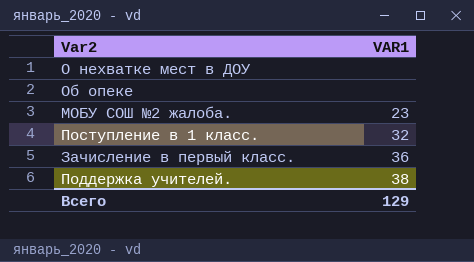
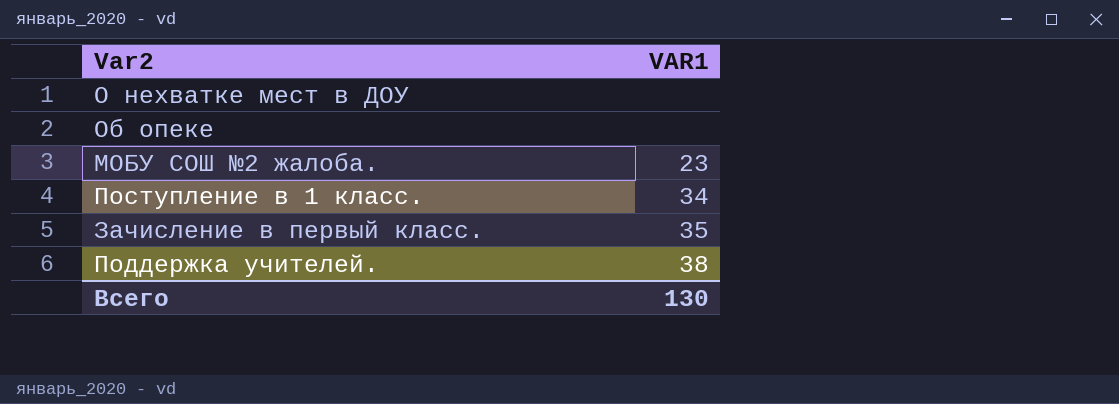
Поступление в 1 класс. | VAR1: 32 -> 34
Зачисление в первый класс. | VAR1: 36 -> 35
Всего | VAR1: 129 -> 130

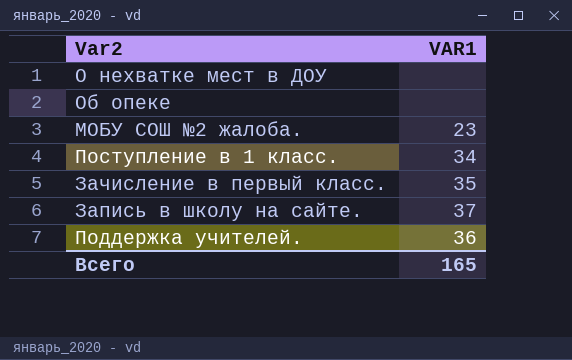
row Запись в школу на сайте.: none -> 37
Поддержка учителей. | VAR1: 38 -> 36
Всего | VAR1: 130 -> 165

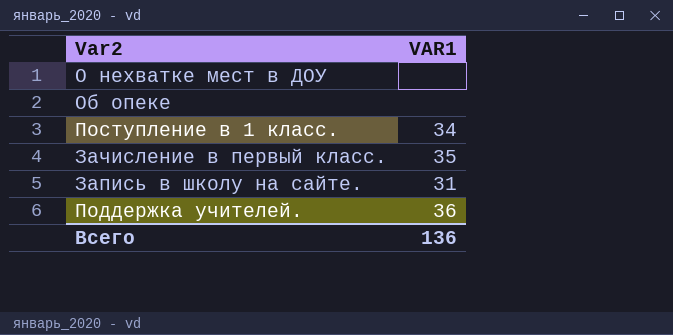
row МОБУ СОШ №2 жалоба.: 23 -> none
Запись в школу на сайте. | VAR1: 37 -> 31
Всего | VAR1: 165 -> 136

